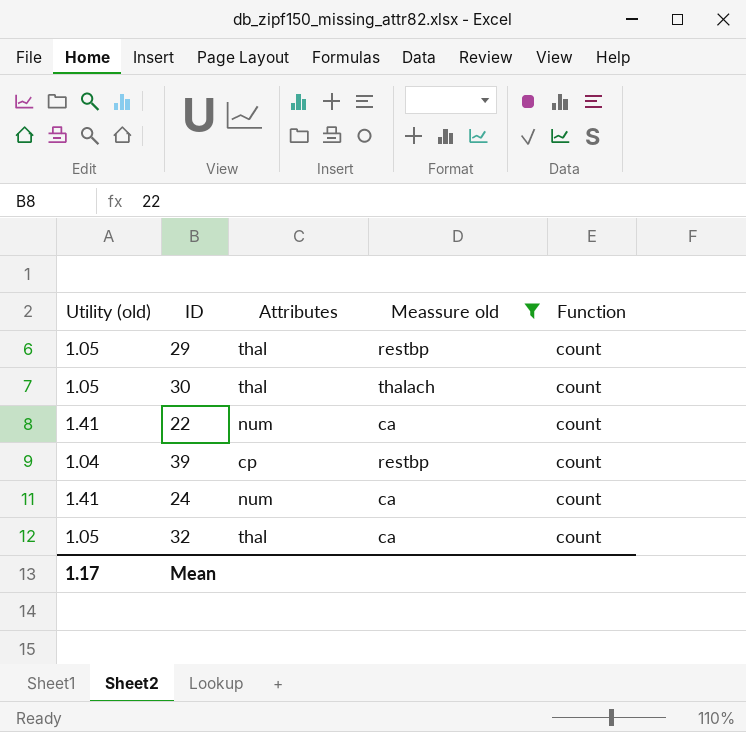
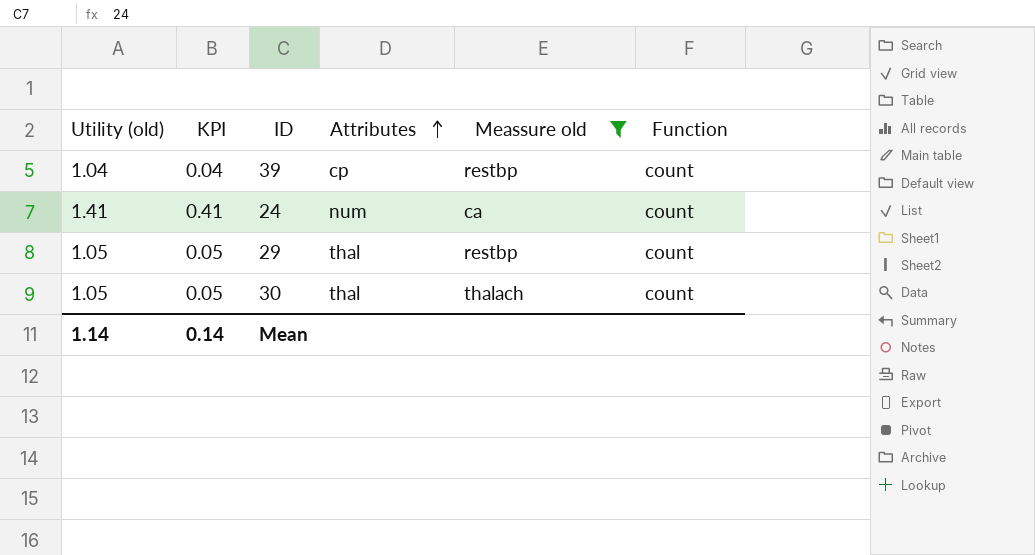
row order: none -> Attributes ascending
column KPI | formula: none -> [Utility (old)] - 1
row 22: 1.41 | num | ca | count -> none
row 32: 1.05 | thal | ca | count -> none
Mean | Utility (old): 1.17 -> 1.14

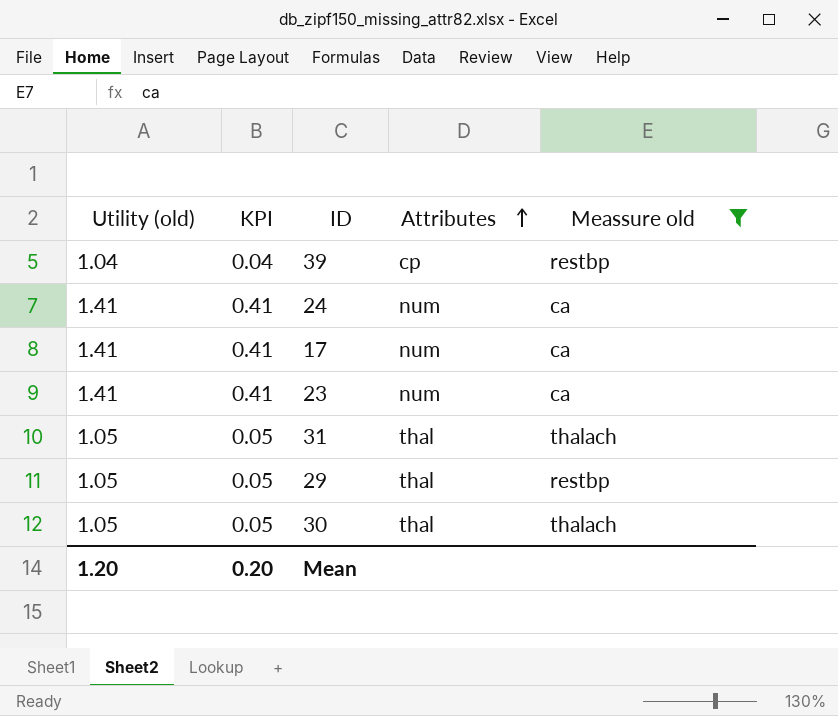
column Function | position: 6 -> none
row 17: none -> 1.41 | 0.41 | num | ca
row 23: none -> 1.41 | 0.41 | num | ca
row 31: none -> 1.05 | 0.05 | thal | thalach
Mean | Utility (old): 1.14 -> 1.20
Mean | KPI: 0.14 -> 0.20

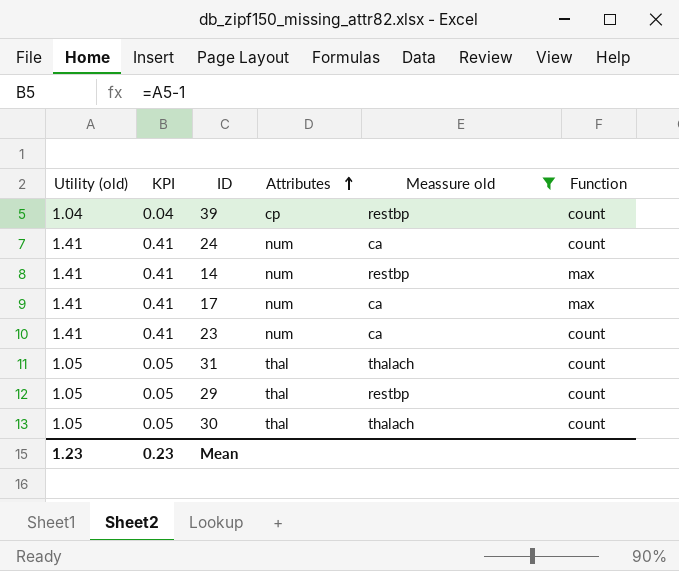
column Function | position: none -> 6
row 14: none -> 1.41 | 0.41 | num | restbp | max
Mean | Utility (old): 1.20 -> 1.23
Mean | KPI: 0.20 -> 0.23

